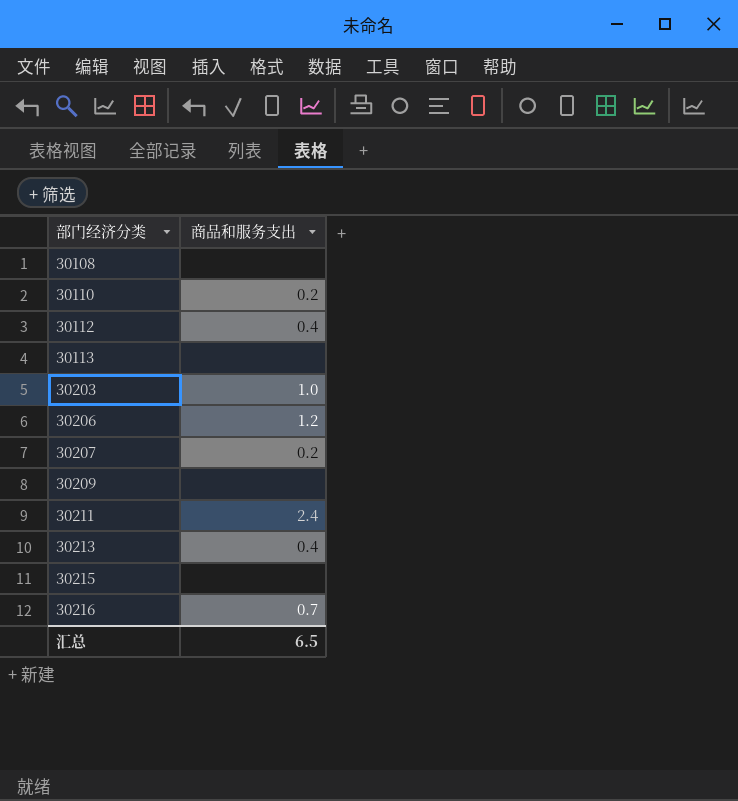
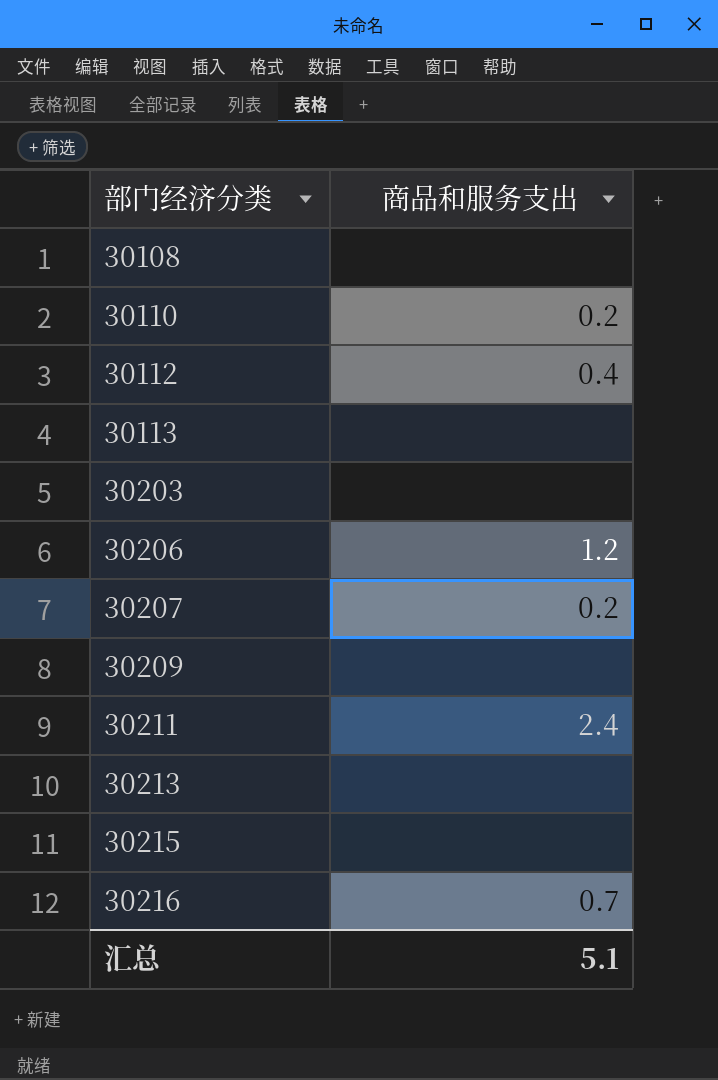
30203 | 商品和服务支出: 1.0 -> none
30213 | 商品和服务支出: 0.4 -> none
汇总 | 商品和服务支出: 6.5 -> 5.1

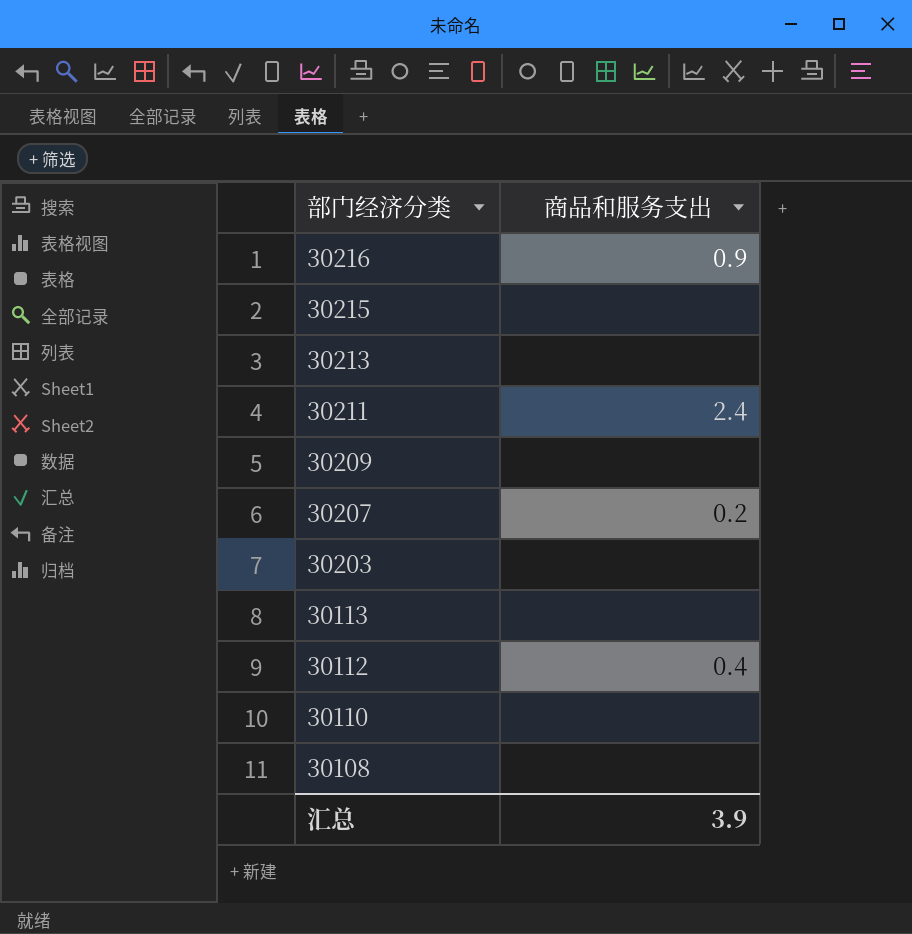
row order: 部门经济分类 ascending -> 部门经济分类 descending
row 30206: 1.2 -> none
30216 | 商品和服务支出: 0.7 -> 0.9
30110 | 商品和服务支出: 0.2 -> none
汇总 | 商品和服务支出: 5.1 -> 3.9

